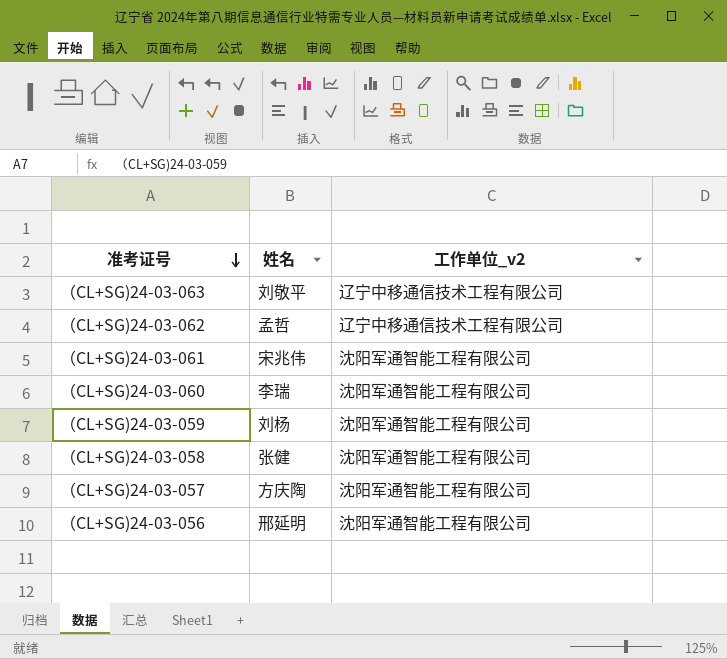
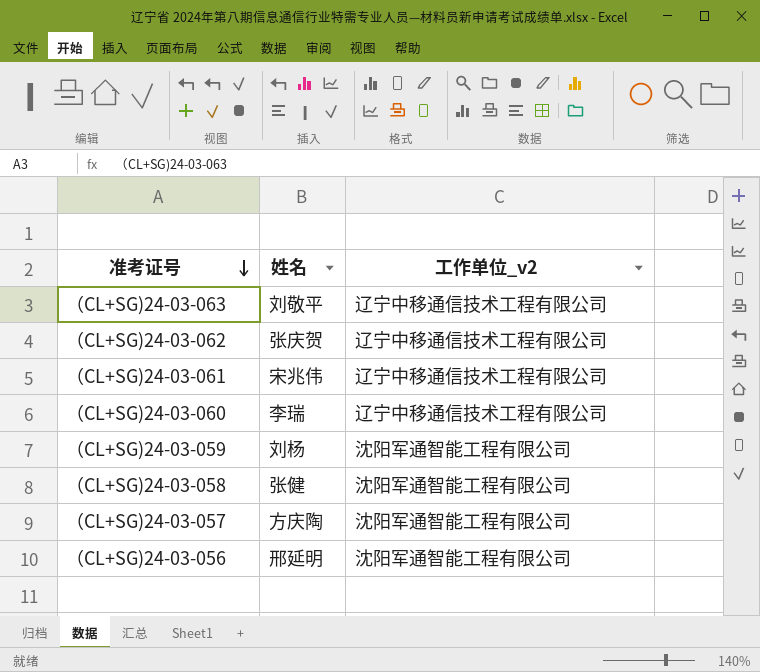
（CL+SG)24-03-062 | 姓名: 孟哲 -> 张庆贺
（CL+SG)24-03-061 | 工作单位_v2: 沈阳军通智能工程有限公司 -> 辽宁中移通信技术工程有限公司
（CL+SG)24-03-060 | 工作单位_v2: 沈阳军通智能工程有限公司 -> 辽宁中移通信技术工程有限公司

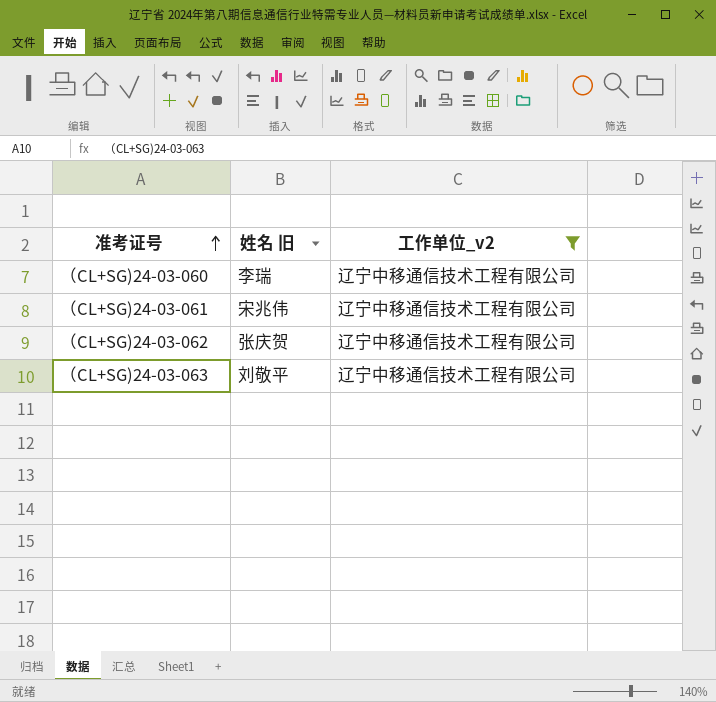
filter: none -> 工作单位_v2 = 辽宁中移通信技术工程有限公司
row order: 准考证号 descending -> 准考证号 ascending
column name: 姓名 -> 姓名 旧

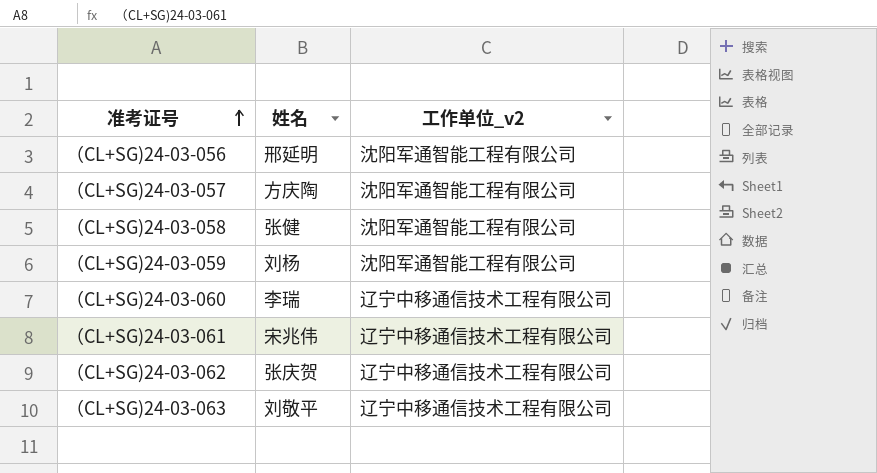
filter: 工作单位_v2 = 辽宁中移通信技术工程有限公司 -> none
column name: 姓名 旧 -> 姓名

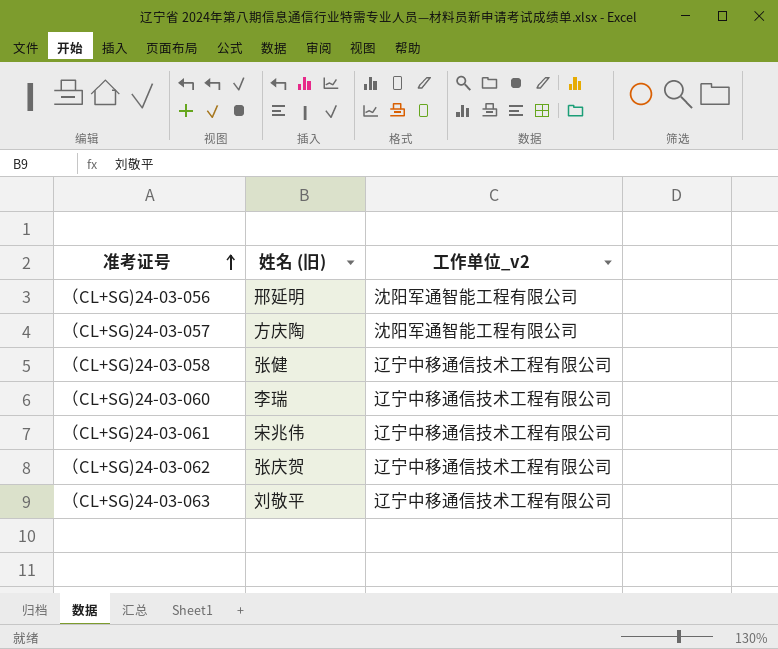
column name: 姓名 -> 姓名 (旧)
row （CL+SG)24-03-059: 刘杨 | 沈阳军通智能工程有限公司 -> none
（CL+SG)24-03-058 | 工作单位_v2: 沈阳军通智能工程有限公司 -> 辽宁中移通信技术工程有限公司

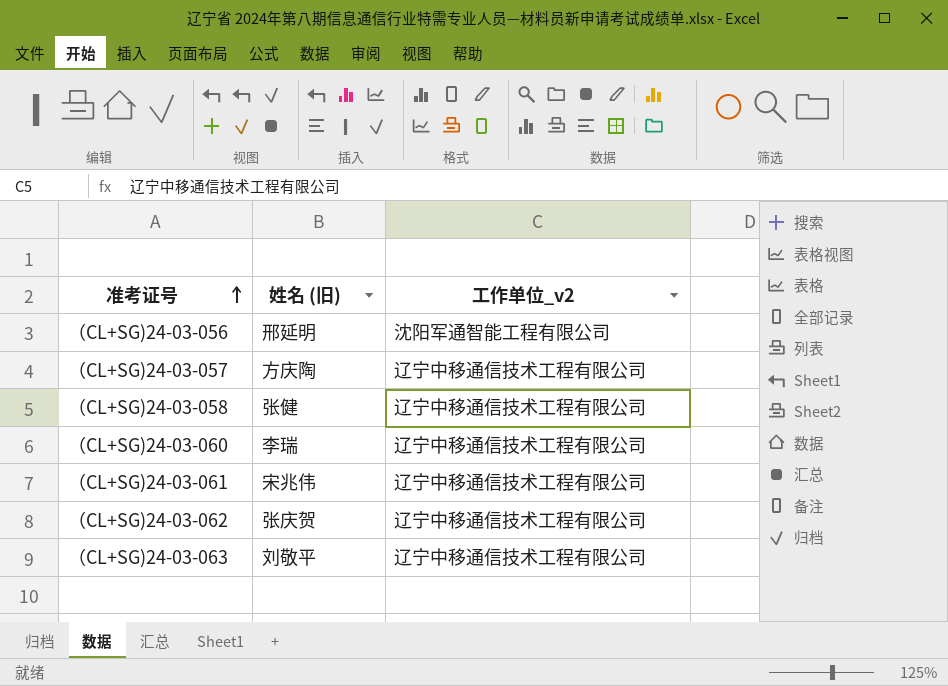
（CL+SG)24-03-057 | 工作单位_v2: 沈阳军通智能工程有限公司 -> 辽宁中移通信技术工程有限公司

